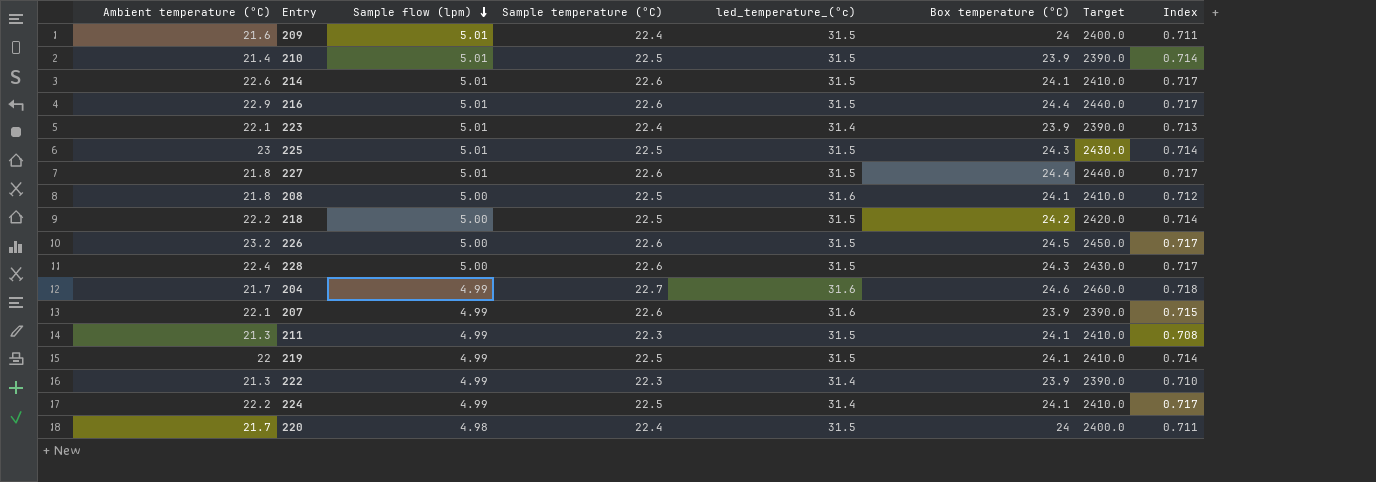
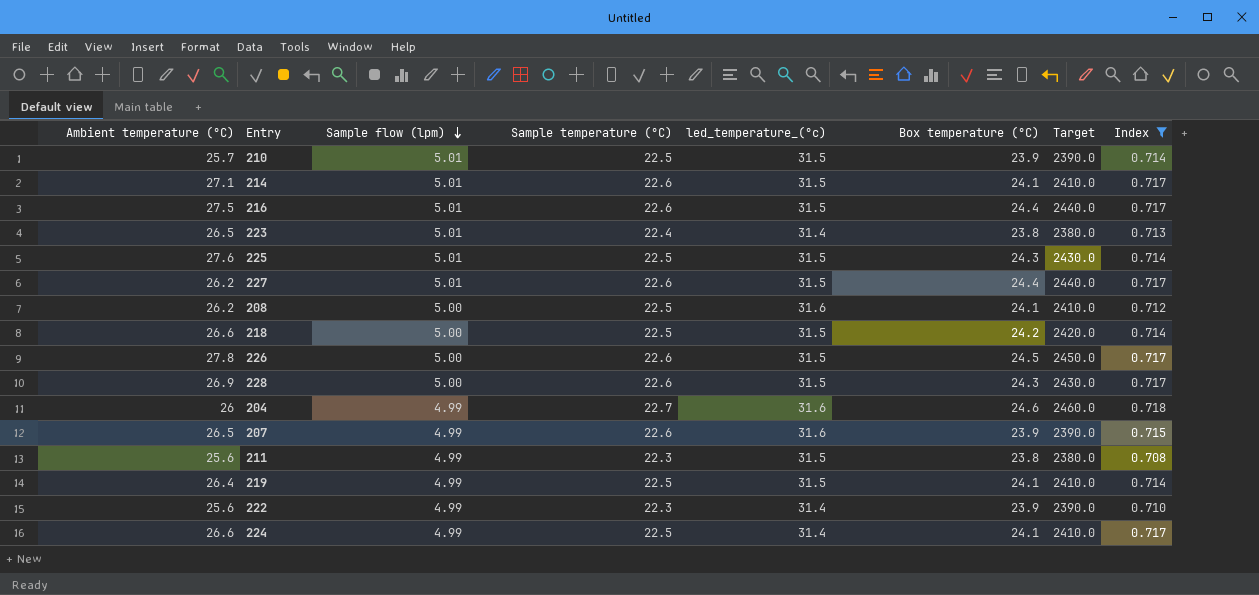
filter: none -> Index != 0.711
210 | Ambient temperature (°C): 21.4 -> 25.7
214 | Ambient temperature (°C): 22.6 -> 27.1
216 | Ambient temperature (°C): 22.9 -> 27.5
223 | Ambient temperature (°C): 22.1 -> 26.5
223 | Box temperature (°C): 23.9 -> 23.8
223 | Target: 2390.0 -> 2380.0
225 | Ambient temperature (°C): 23 -> 27.6
227 | Ambient temperature (°C): 21.8 -> 26.2
208 | Ambient temperature (°C): 21.8 -> 26.2
218 | Ambient temperature (°C): 22.2 -> 26.6
226 | Ambient temperature (°C): 23.2 -> 27.8
228 | Ambient temperature (°C): 22.4 -> 26.9
204 | Ambient temperature (°C): 21.7 -> 26
207 | Ambient temperature (°C): 22.1 -> 26.5
211 | Ambient temperature (°C): 21.3 -> 25.6
211 | Box temperature (°C): 24.1 -> 23.8
211 | Target: 2410.0 -> 2380.0
219 | Ambient temperature (°C): 22 -> 26.4
222 | Ambient temperature (°C): 21.3 -> 25.6
224 | Ambient temperature (°C): 22.2 -> 26.6

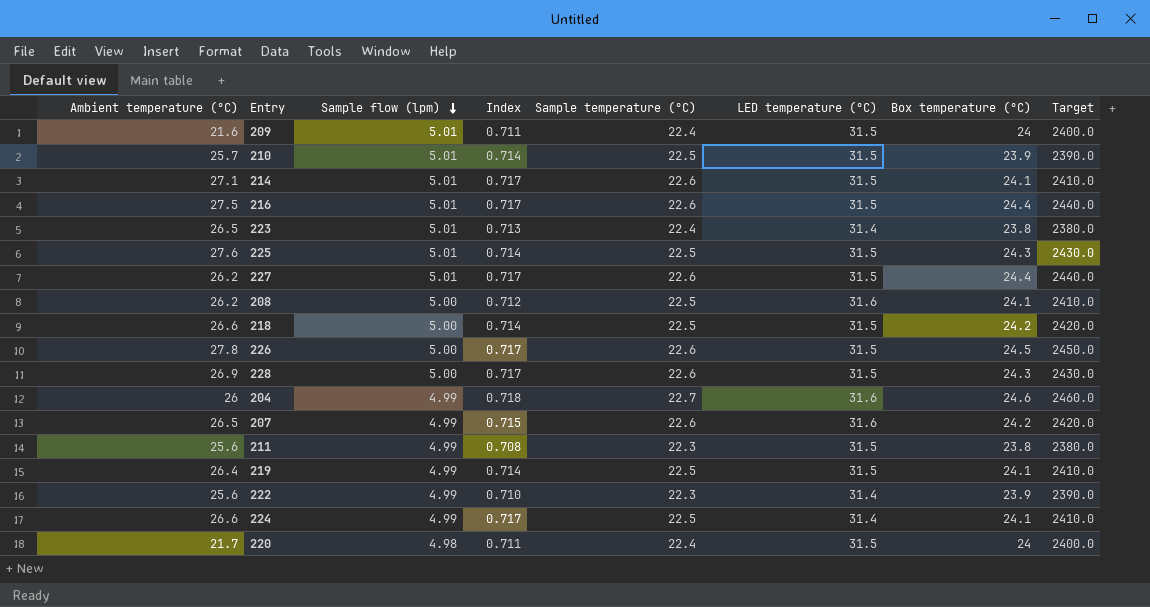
filter: Index != 0.711 -> none
column Index | position: 8 -> 4
column name: led_temperature_(°c) -> LED temperature (°C)
207 | Box temperature (°C): 23.9 -> 24.2
207 | Target: 2390.0 -> 2420.0

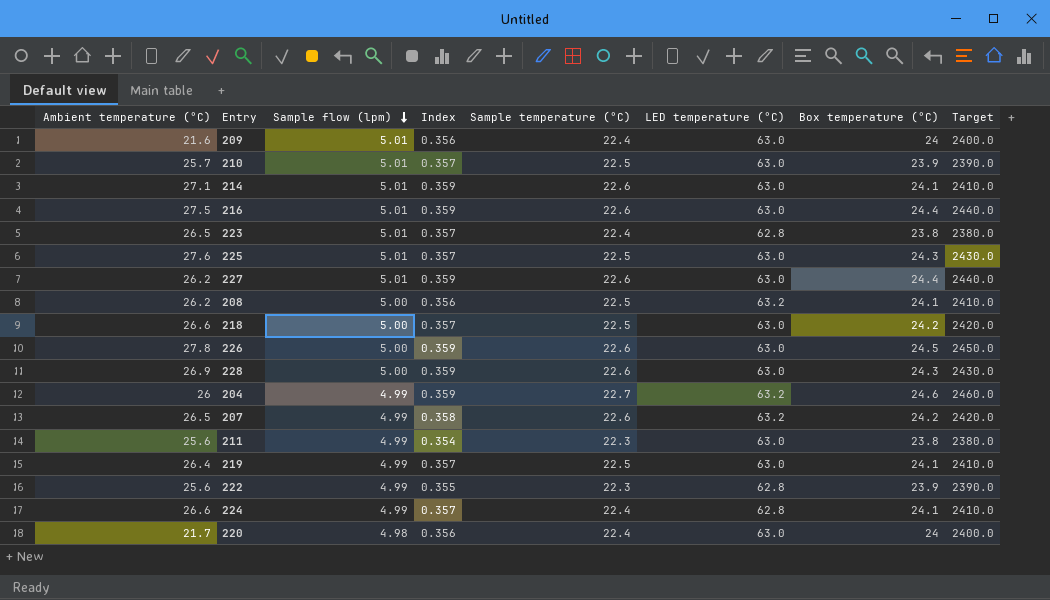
209 | Index: 0.711 -> 0.356
209 | LED temperature (°C): 31.5 -> 63.0
210 | Index: 0.714 -> 0.357
210 | LED temperature (°C): 31.5 -> 63.0
214 | Index: 0.717 -> 0.359
214 | LED temperature (°C): 31.5 -> 63.0
216 | Index: 0.717 -> 0.359
216 | LED temperature (°C): 31.5 -> 63.0
223 | Index: 0.713 -> 0.357
223 | LED temperature (°C): 31.4 -> 62.8
225 | Index: 0.714 -> 0.357
225 | LED temperature (°C): 31.5 -> 63.0
227 | Index: 0.717 -> 0.359
227 | LED temperature (°C): 31.5 -> 63.0
208 | Index: 0.712 -> 0.356
208 | LED temperature (°C): 31.6 -> 63.2
218 | Index: 0.714 -> 0.357
218 | LED temperature (°C): 31.5 -> 63.0
226 | Index: 0.717 -> 0.359
226 | LED temperature (°C): 31.5 -> 63.0
228 | Index: 0.717 -> 0.359
228 | LED temperature (°C): 31.5 -> 63.0
204 | Index: 0.718 -> 0.359
204 | LED temperature (°C): 31.6 -> 63.2
207 | Index: 0.715 -> 0.358
207 | LED temperature (°C): 31.6 -> 63.2
211 | Index: 0.708 -> 0.354
211 | LED temperature (°C): 31.5 -> 63.0
219 | Index: 0.714 -> 0.357
219 | LED temperature (°C): 31.5 -> 63.0
222 | Index: 0.710 -> 0.355
222 | LED temperature (°C): 31.4 -> 62.8
224 | Index: 0.717 -> 0.357
224 | Sample temperature (°C): 22.5 -> 22.4
224 | LED temperature (°C): 31.4 -> 62.8
220 | Index: 0.711 -> 0.356
220 | LED temperature (°C): 31.5 -> 63.0

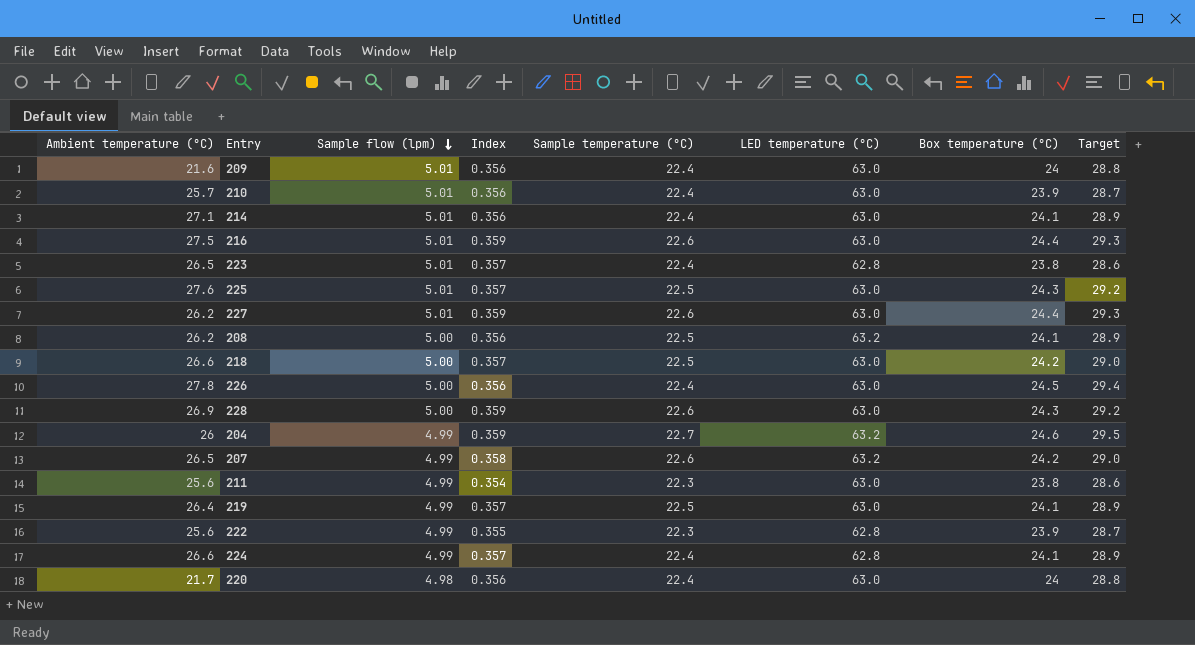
column Target | formula: [Box temperature (°C)] * 100 -> [Box temperature (°C)] * 1.2
210 | Index: 0.357 -> 0.356
210 | Sample temperature (°C): 22.5 -> 22.4
214 | Index: 0.359 -> 0.356
214 | Sample temperature (°C): 22.6 -> 22.4
226 | Index: 0.359 -> 0.356
226 | Sample temperature (°C): 22.6 -> 22.4

